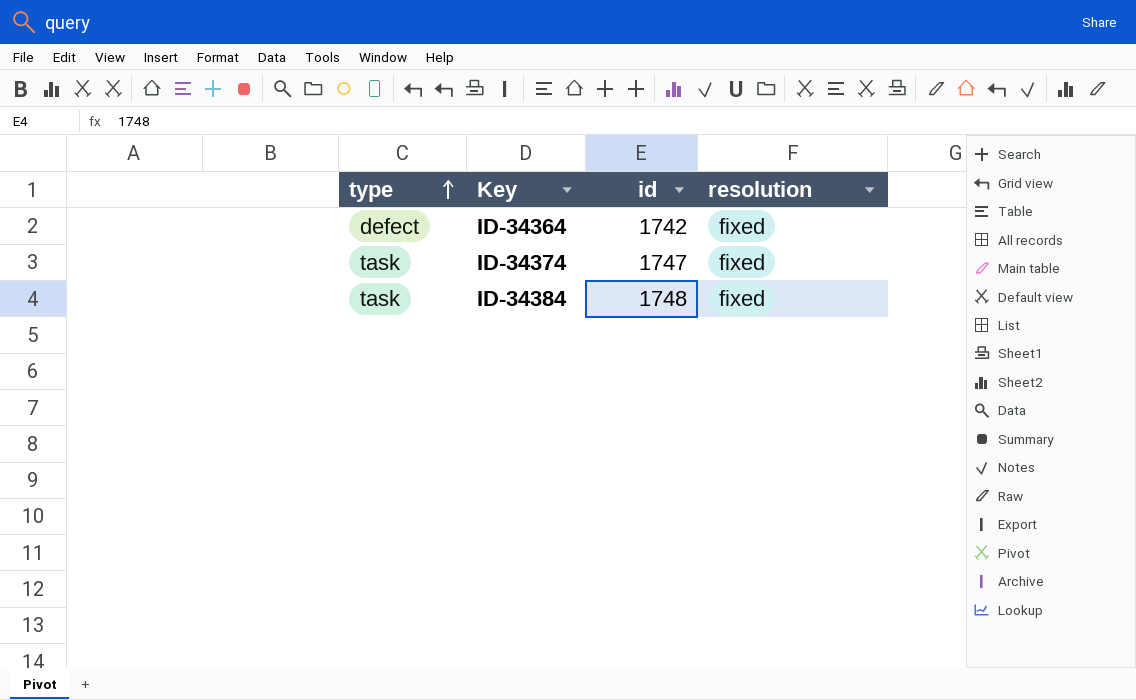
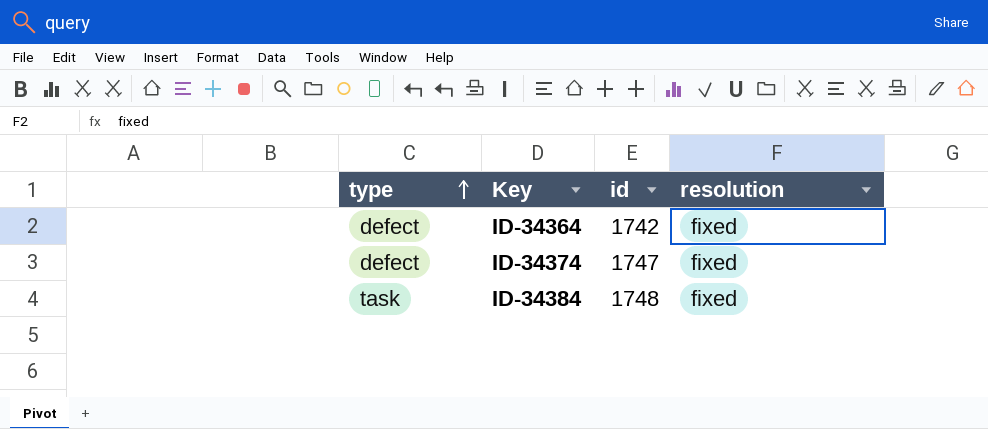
ID-34374 | type: task -> defect

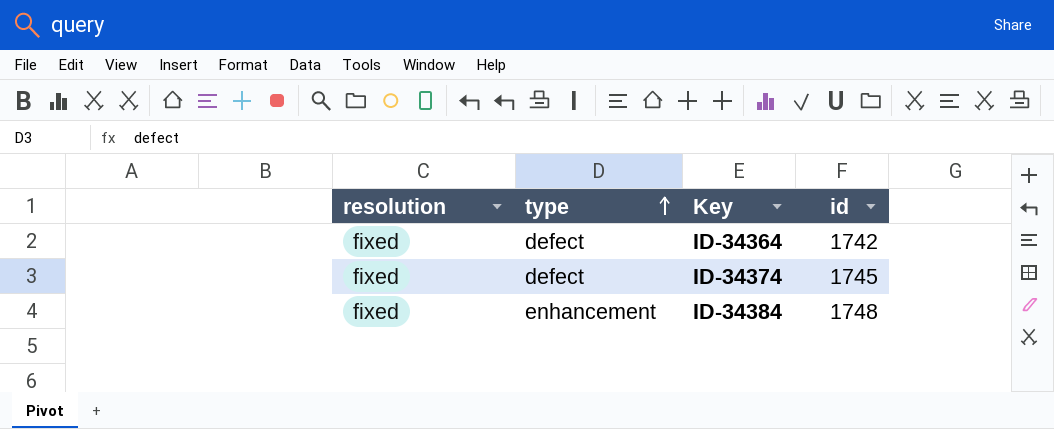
column resolution | position: 4 -> 1
ID-34374 | id: 1747 -> 1745
ID-34384 | type: task -> enhancement

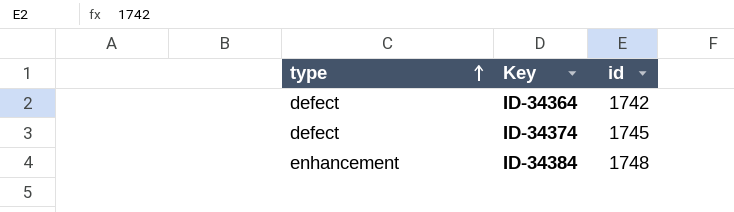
column resolution | position: 1 -> none

